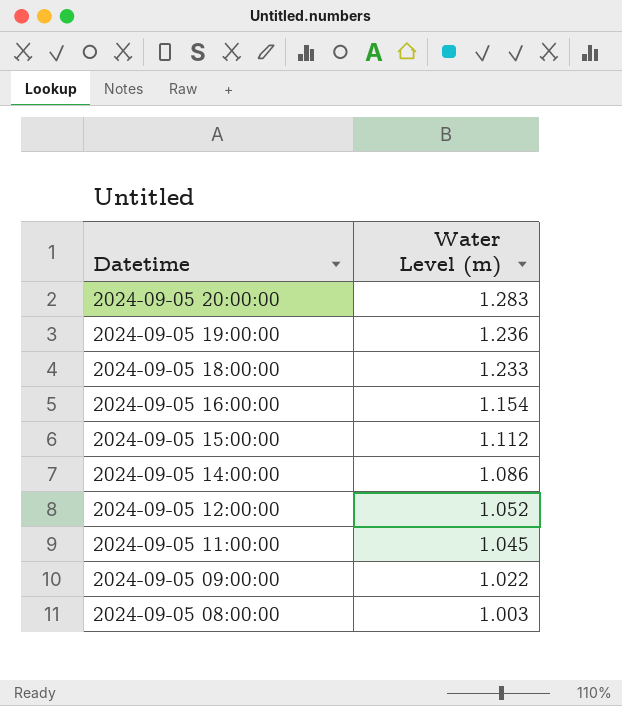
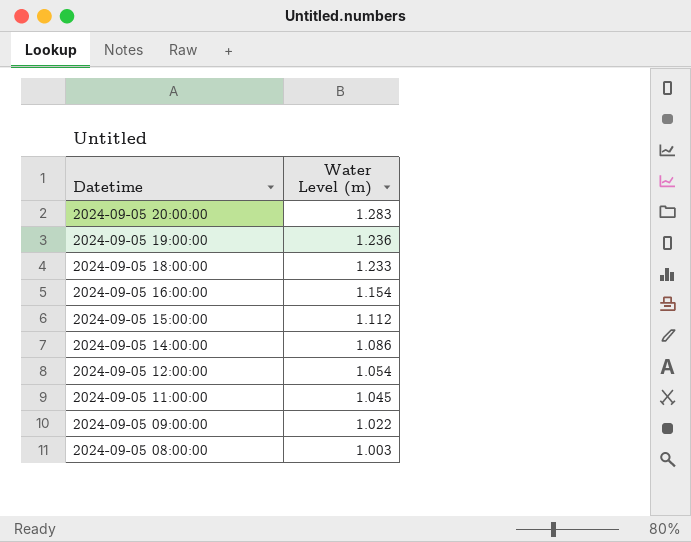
2024-09-05 12:00:00 | Water Level (m): 1.052 -> 1.054

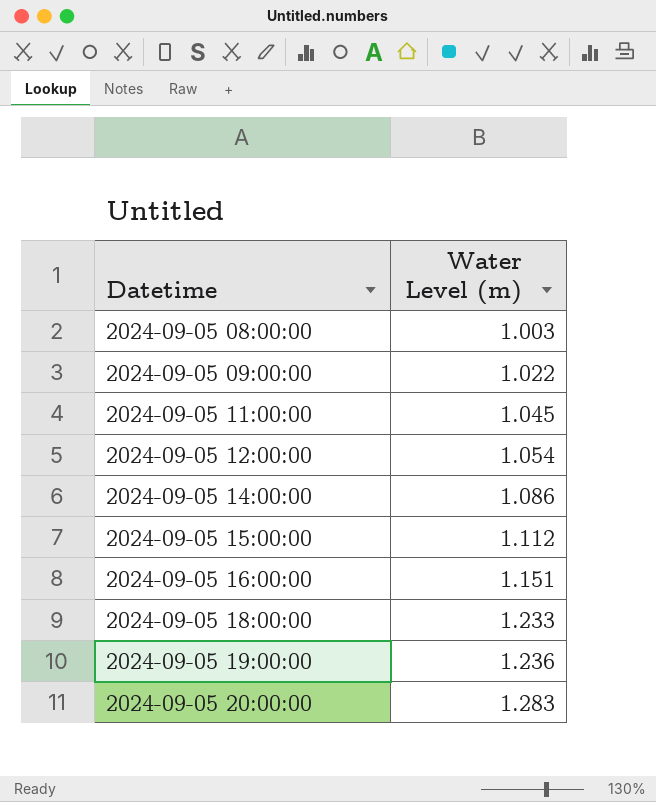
row order: Datetime descending -> Datetime ascending
2024-09-05 16:00:00 | Water Level (m): 1.154 -> 1.151

